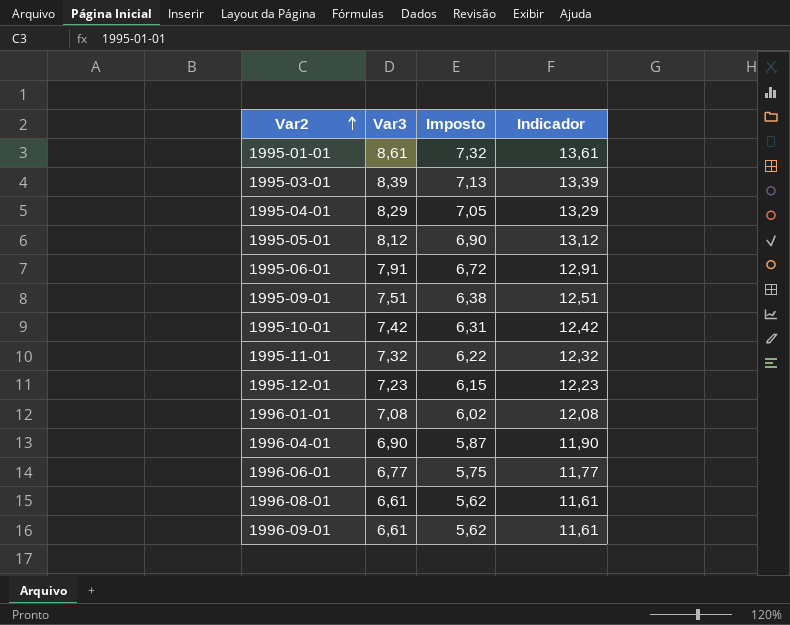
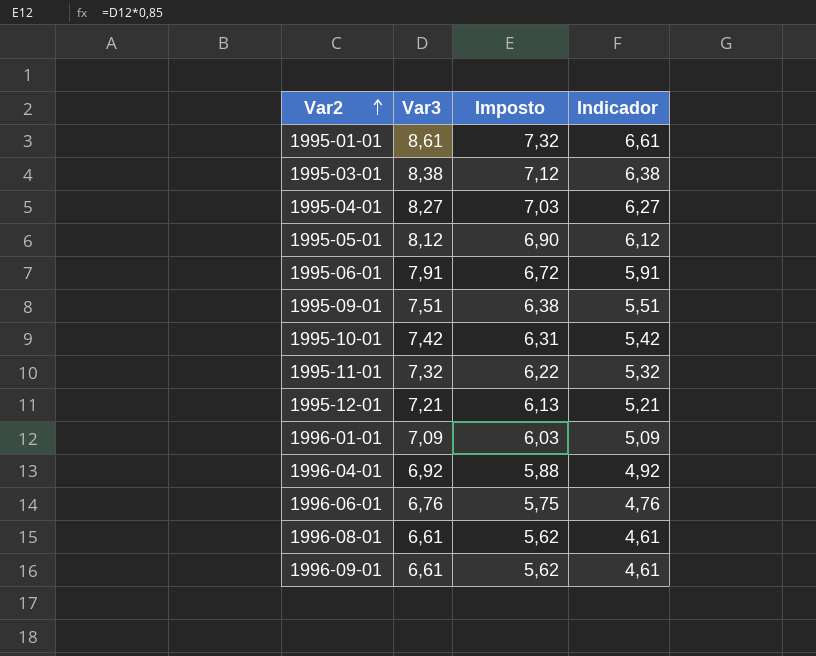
column Indicador | formula: [Var3] + 5 -> [Var3] - 2
1995-03-01 | Var3: 8,39 -> 8,38
1995-03-01 | Imposto: 7,13 -> 7,12
1995-04-01 | Var3: 8,29 -> 8,27
1995-04-01 | Imposto: 7,05 -> 7,03
1995-12-01 | Var3: 7,23 -> 7,21
1995-12-01 | Imposto: 6,15 -> 6,13
1996-01-01 | Var3: 7,08 -> 7,09
1996-01-01 | Imposto: 6,02 -> 6,03
1996-04-01 | Var3: 6,90 -> 6,92
1996-04-01 | Imposto: 5,87 -> 5,88
1996-06-01 | Var3: 6,77 -> 6,76

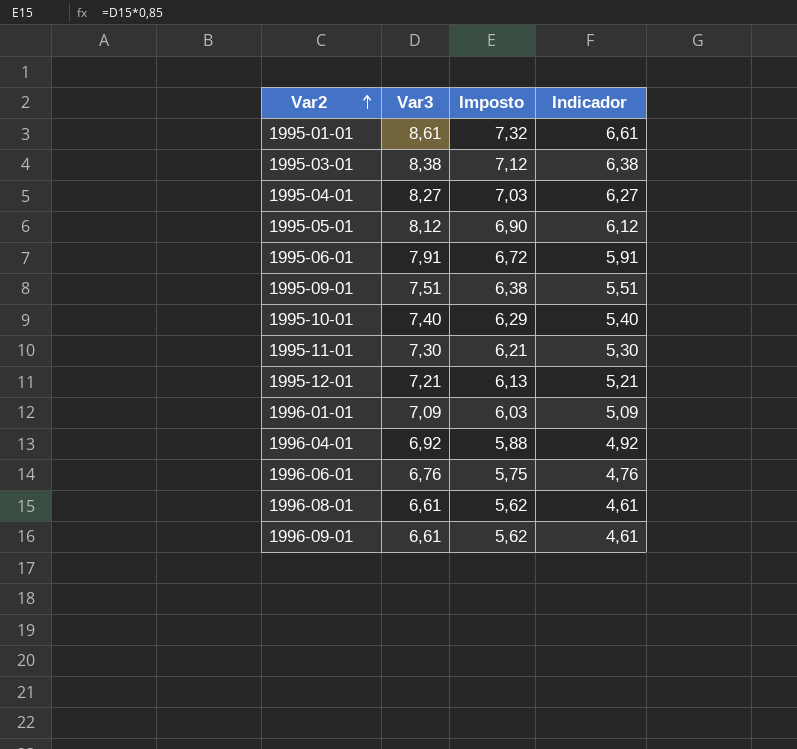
1995-10-01 | Var3: 7,42 -> 7,40
1995-10-01 | Imposto: 6,31 -> 6,29
1995-10-01 | Indicador: 5,42 -> 5,40
1995-11-01 | Var3: 7,32 -> 7,30
1995-11-01 | Imposto: 6,22 -> 6,21
1995-11-01 | Indicador: 5,32 -> 5,30

